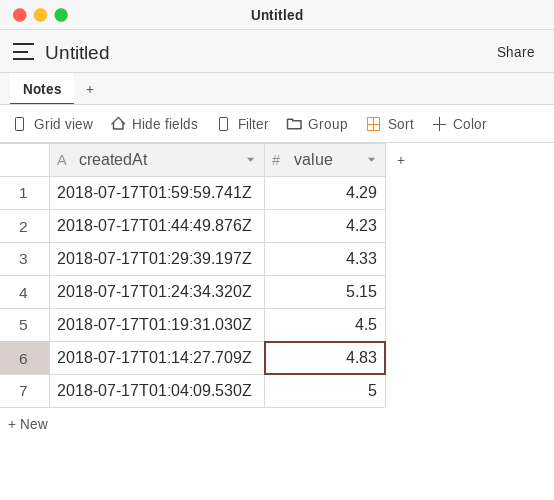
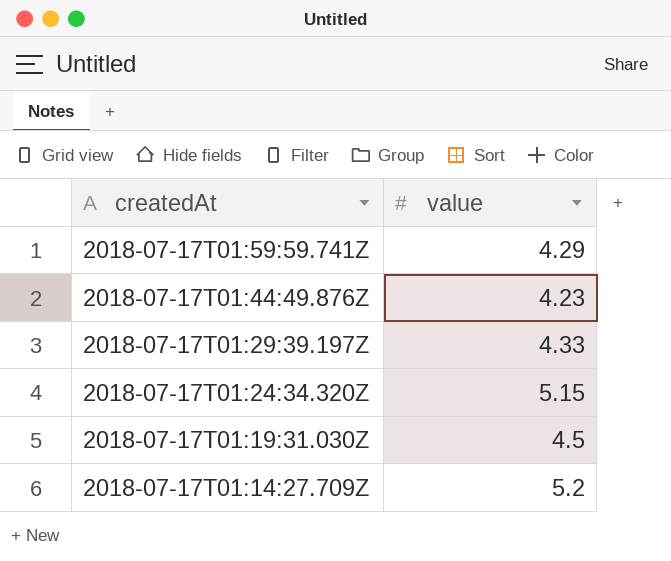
row 2018-07-17T01:04:09.530Z: 5 -> none
2018-07-17T01:14:27.709Z | value: 4.83 -> 5.2

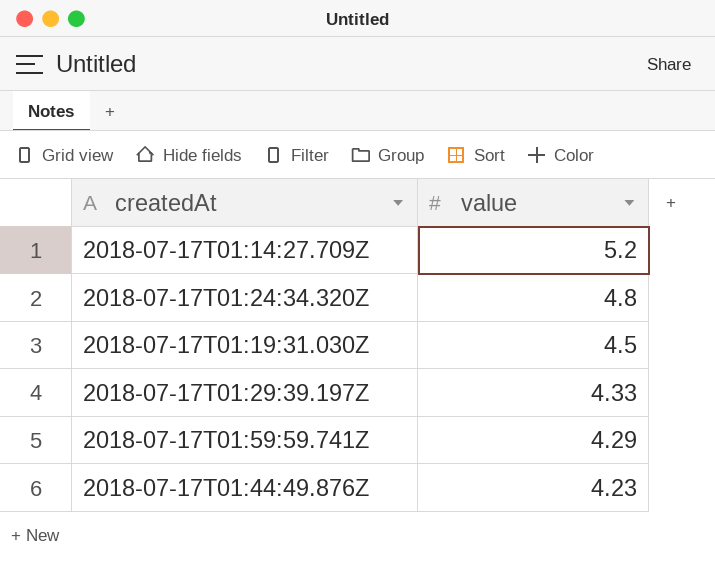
row order: createdAt descending -> value descending
2018-07-17T01:24:34.320Z | value: 5.15 -> 4.8

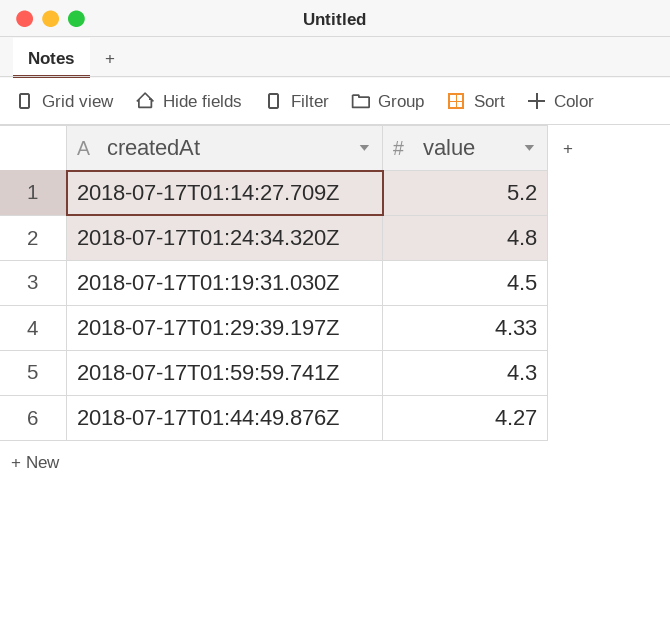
2018-07-17T01:59:59.741Z | value: 4.29 -> 4.3
2018-07-17T01:44:49.876Z | value: 4.23 -> 4.27

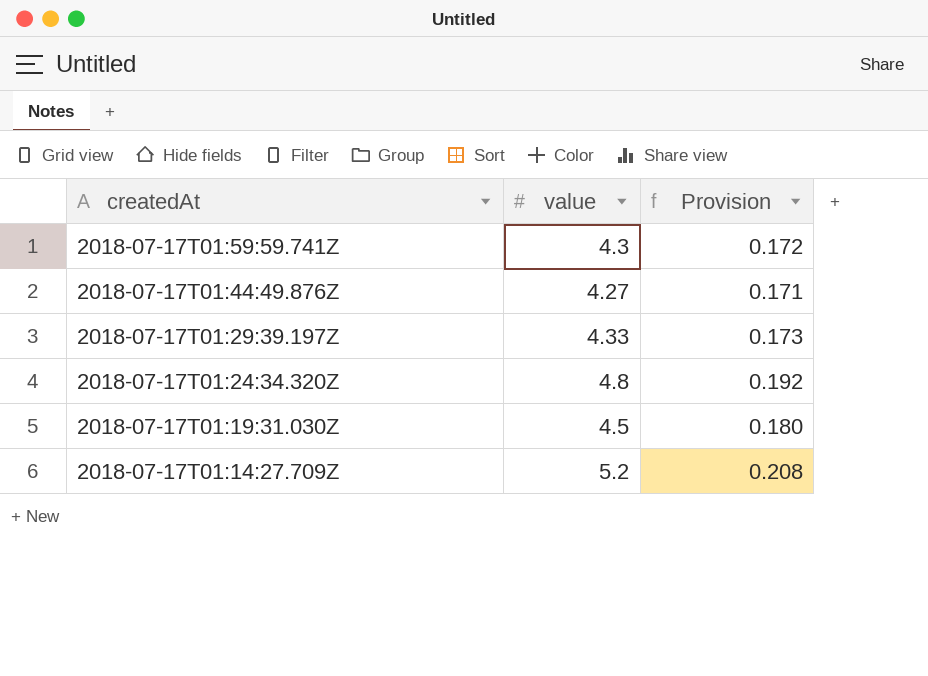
row order: value descending -> createdAt descending
column Provision | formula: none -> [value] * 0.04

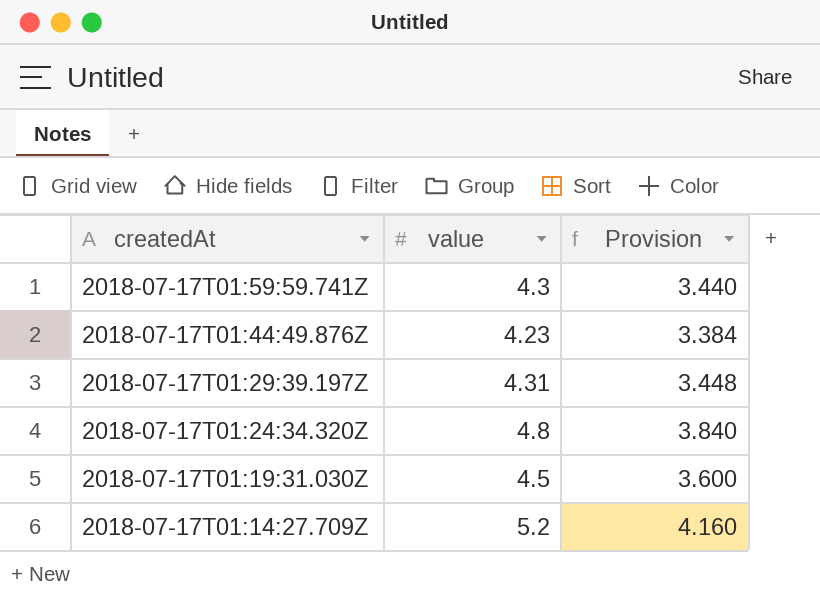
column Provision | formula: [value] * 0.04 -> [value] * 0.8
2018-07-17T01:44:49.876Z | value: 4.27 -> 4.23
2018-07-17T01:29:39.197Z | value: 4.33 -> 4.31

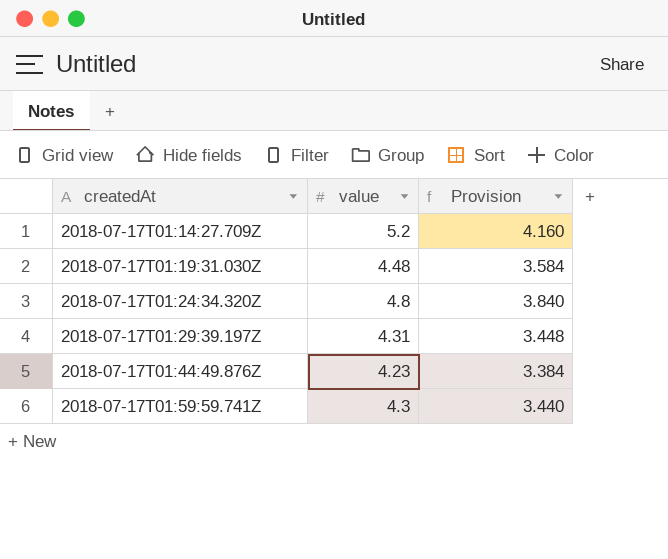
row order: createdAt descending -> createdAt ascending
2018-07-17T01:19:31.030Z | value: 4.5 -> 4.48
2018-07-17T01:19:31.030Z | Provision: 3.600 -> 3.584

